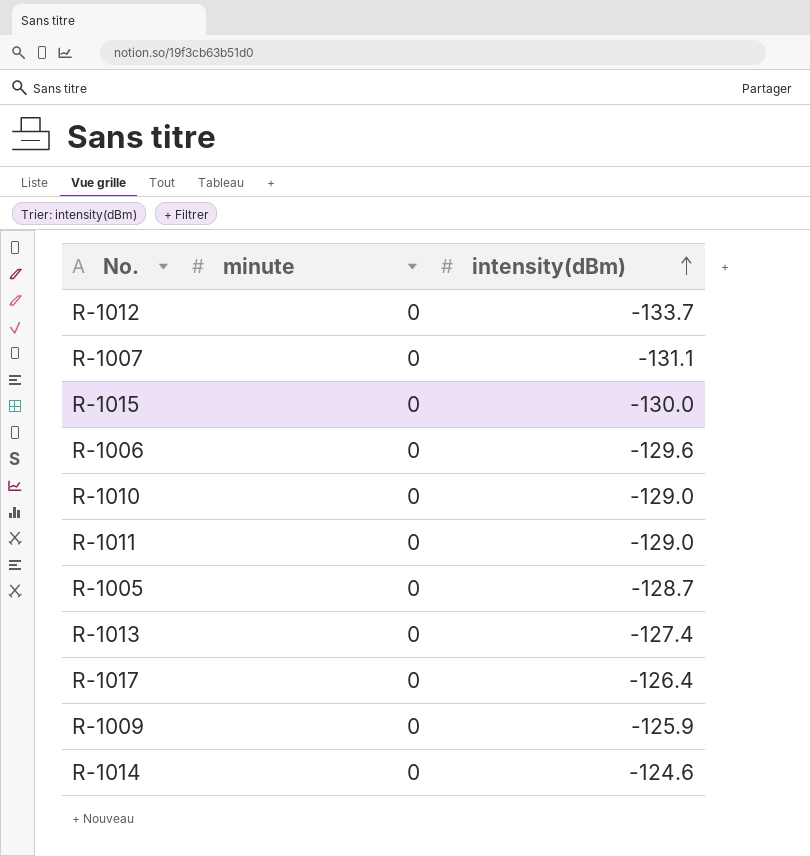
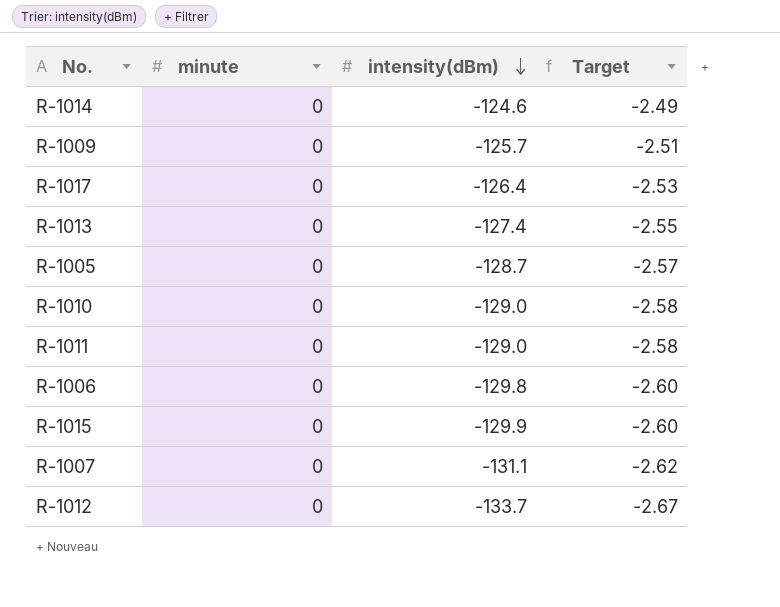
row order: intensity(dBm) ascending -> intensity(dBm) descending
column Target | formula: none -> [intensity(dBm)] * 0.02
R-1009 | intensity(dBm): -125.9 -> -125.7
R-1006 | intensity(dBm): -129.6 -> -129.8
R-1015 | intensity(dBm): -130.0 -> -129.9

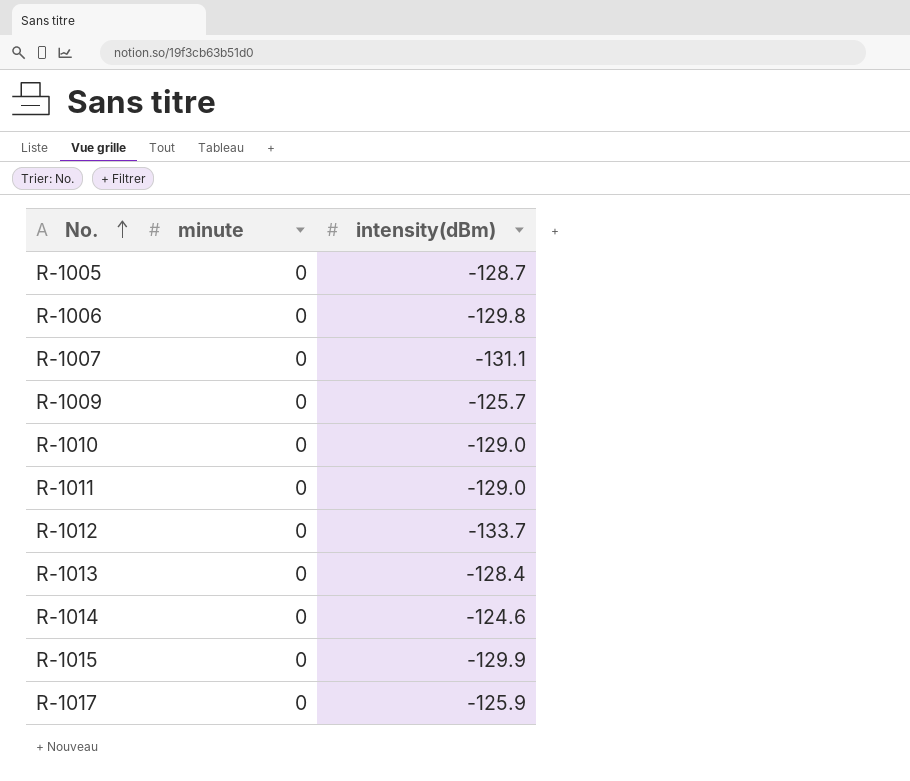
row order: intensity(dBm) descending -> No. ascending
column Target | formula: [intensity(dBm)] * 0.02 -> none
R-1013 | intensity(dBm): -127.4 -> -128.4
R-1017 | intensity(dBm): -126.4 -> -125.9

